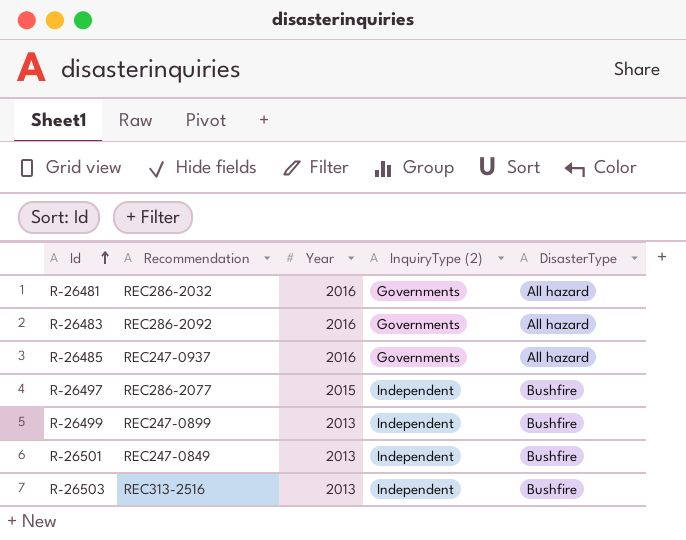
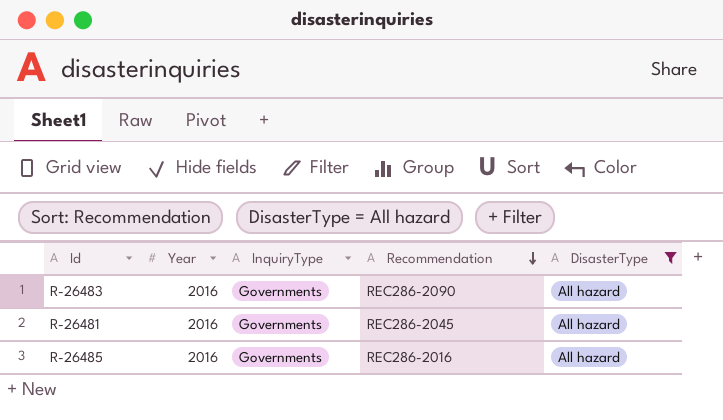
filter: none -> DisasterType = All hazard
row order: Id ascending -> Recommendation descending
column name: InquiryType (2) -> InquiryType
column Recommendation | position: 2 -> 4
R-26483 | Recommendation: REC286-2092 -> REC286-2090
R-26481 | Recommendation: REC286-2032 -> REC286-2045
R-26485 | Recommendation: REC247-0937 -> REC286-2016

